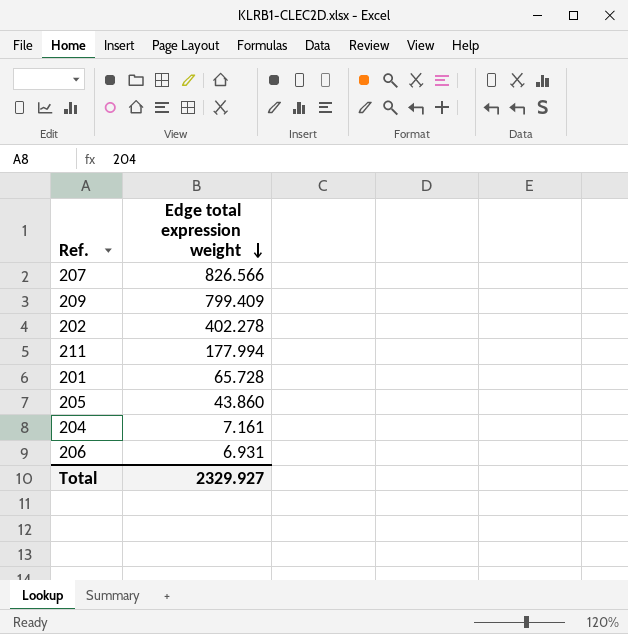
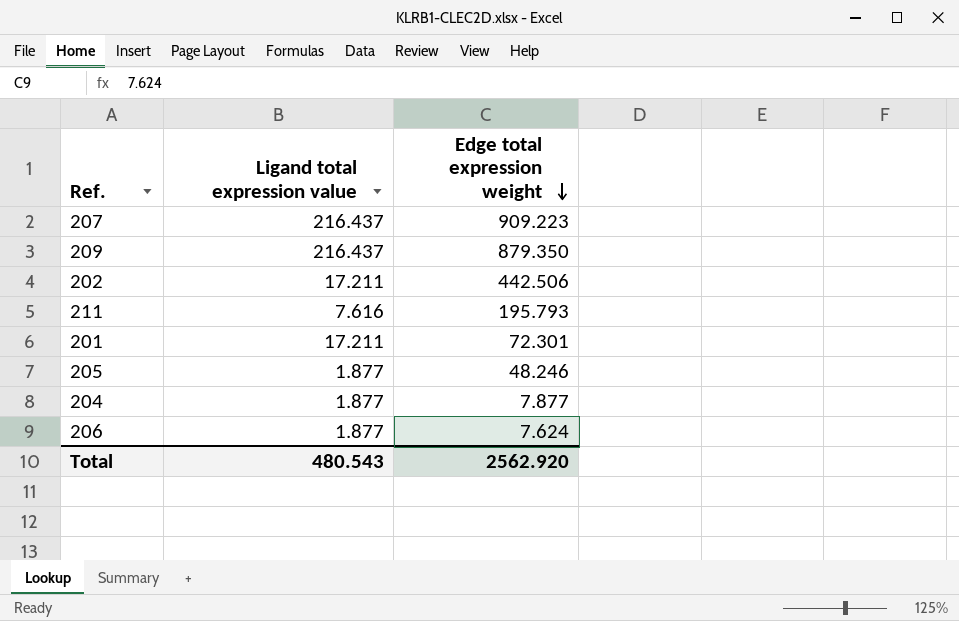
column Ligand total expression value | position: none -> 2
207 | Edge total expression weight: 826.566 -> 909.223
209 | Edge total expression weight: 799.409 -> 879.350
202 | Edge total expression weight: 402.278 -> 442.506
211 | Edge total expression weight: 177.994 -> 195.793
201 | Edge total expression weight: 65.728 -> 72.301
205 | Edge total expression weight: 43.860 -> 48.246
204 | Edge total expression weight: 7.161 -> 7.877
206 | Edge total expression weight: 6.931 -> 7.624
Total | Edge total expression weight: 2329.927 -> 2562.920

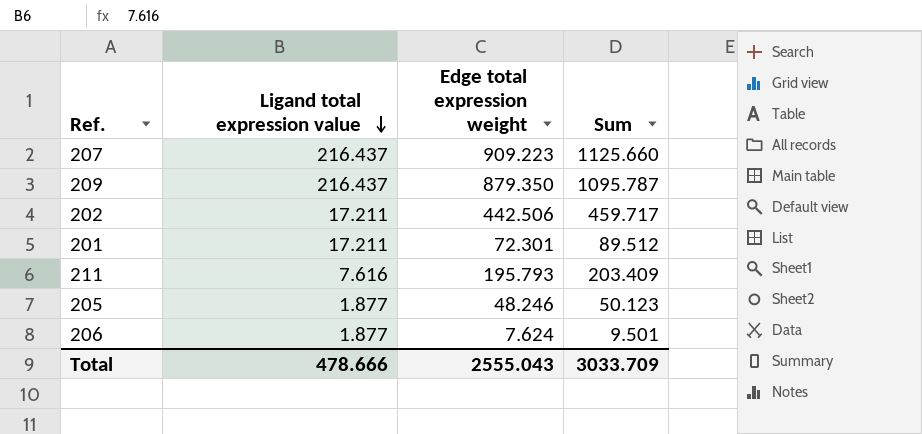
row order: Edge total expression weight descending -> Ligand total expression value descending
column Sum | formula: none -> [Ligand total expression value] + [Edge total expression weight]
row 204: 1.877 | 7.877 -> none
Total | Ligand total expression value: 480.543 -> 478.666
Total | Edge total expression weight: 2562.920 -> 2555.043

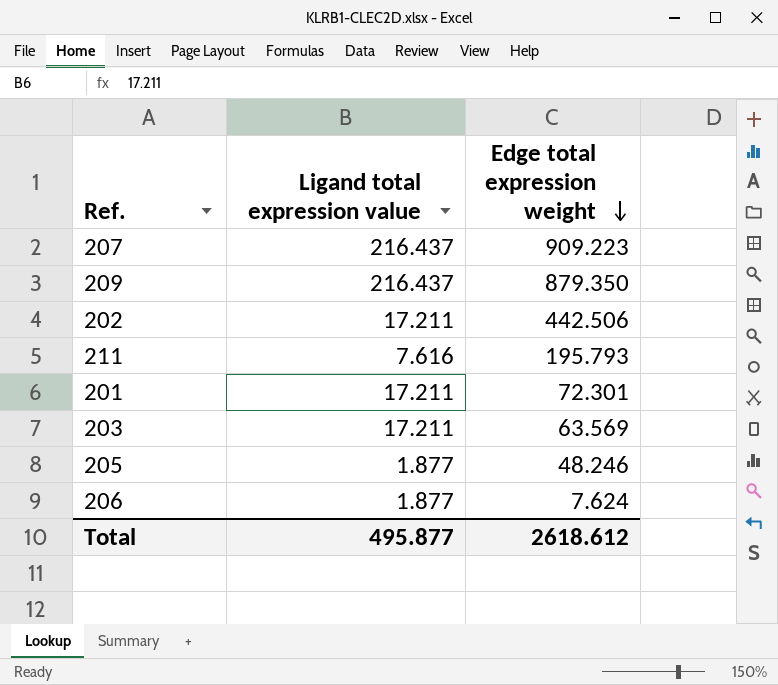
row order: Ligand total expression value descending -> Edge total expression weight descending
column Sum | formula: [Ligand total expression value] + [Edge total expression weight] -> none
row 203: none -> 17.211 | 63.569
Total | Ligand total expression value: 478.666 -> 495.877
Total | Edge total expression weight: 2555.043 -> 2618.612

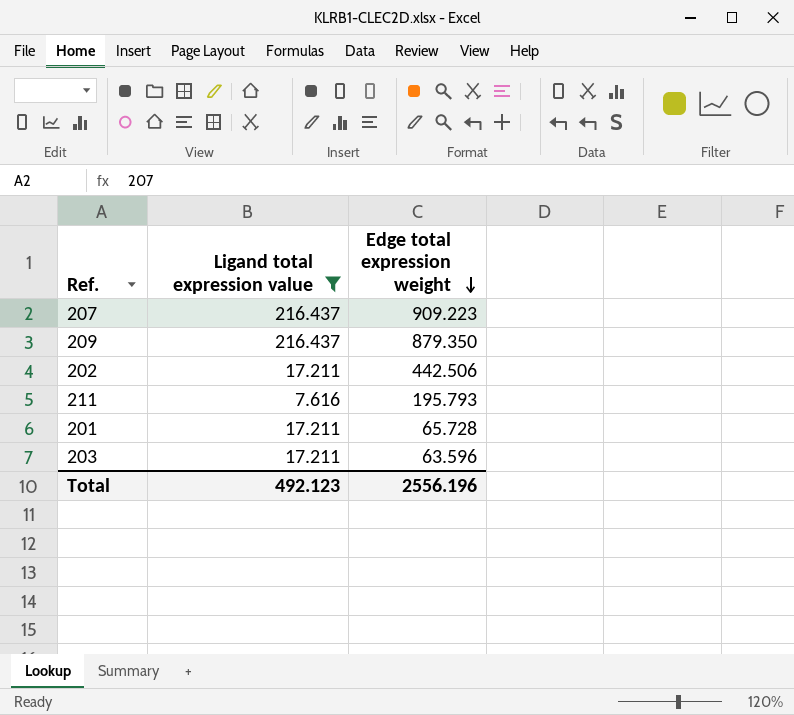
filter: none -> Ligand total expression value != 1.877
201 | Edge total expression weight: 72.301 -> 65.728
203 | Edge total expression weight: 63.569 -> 63.596
Total | Ligand total expression value: 495.877 -> 492.123
Total | Edge total expression weight: 2618.612 -> 2556.196

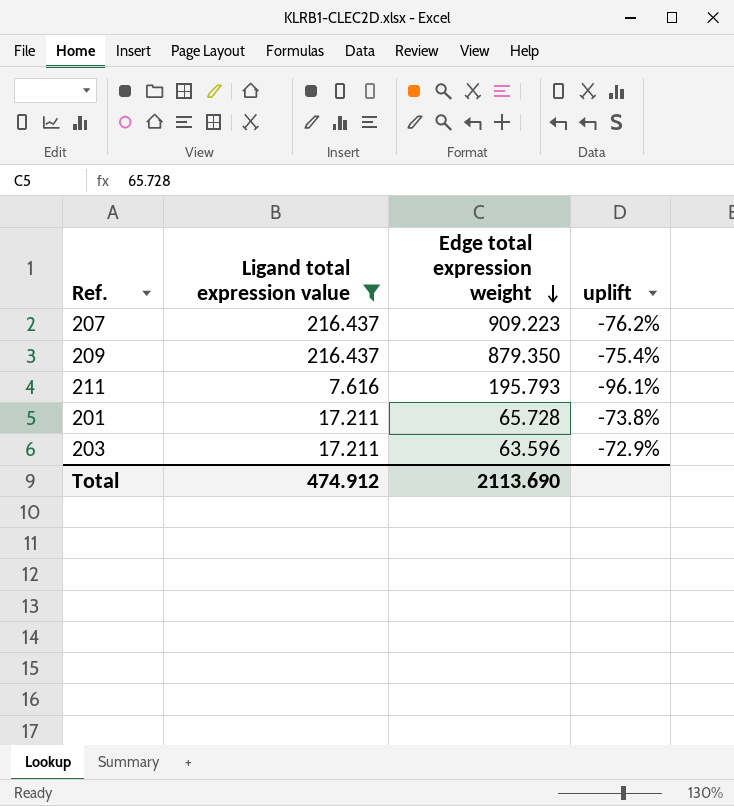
column uplift | formula: none -> ([Ligand total expression value] - [Edge total expression weight]) / [Edge total expression weight]
row 202: 17.211 | 442.506 -> none
Total | Ligand total expression value: 492.123 -> 474.912
Total | Edge total expression weight: 2556.196 -> 2113.690

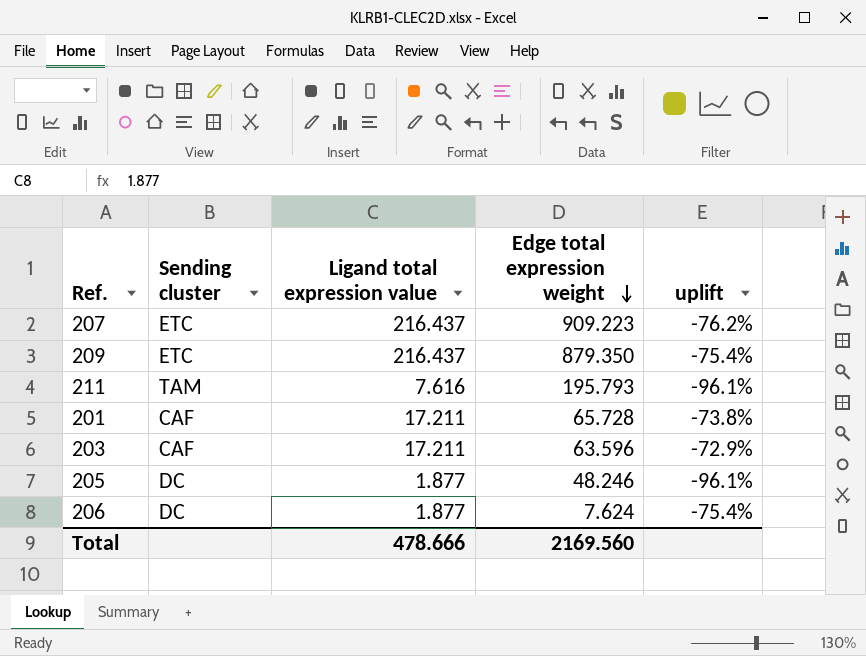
filter: Ligand total expression value != 1.877 -> none
column Sending cluster | position: none -> 2
Total | Ligand total expression value: 474.912 -> 478.666
Total | Edge total expression weight: 2113.690 -> 2169.560

